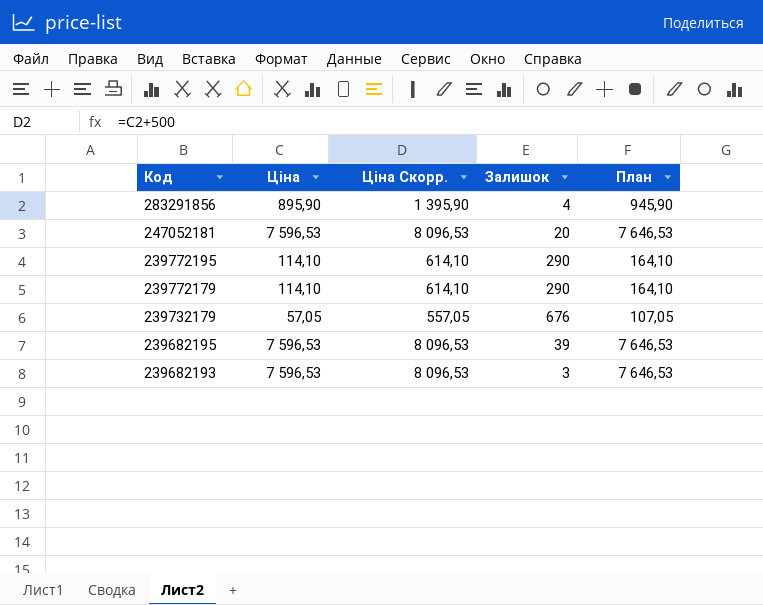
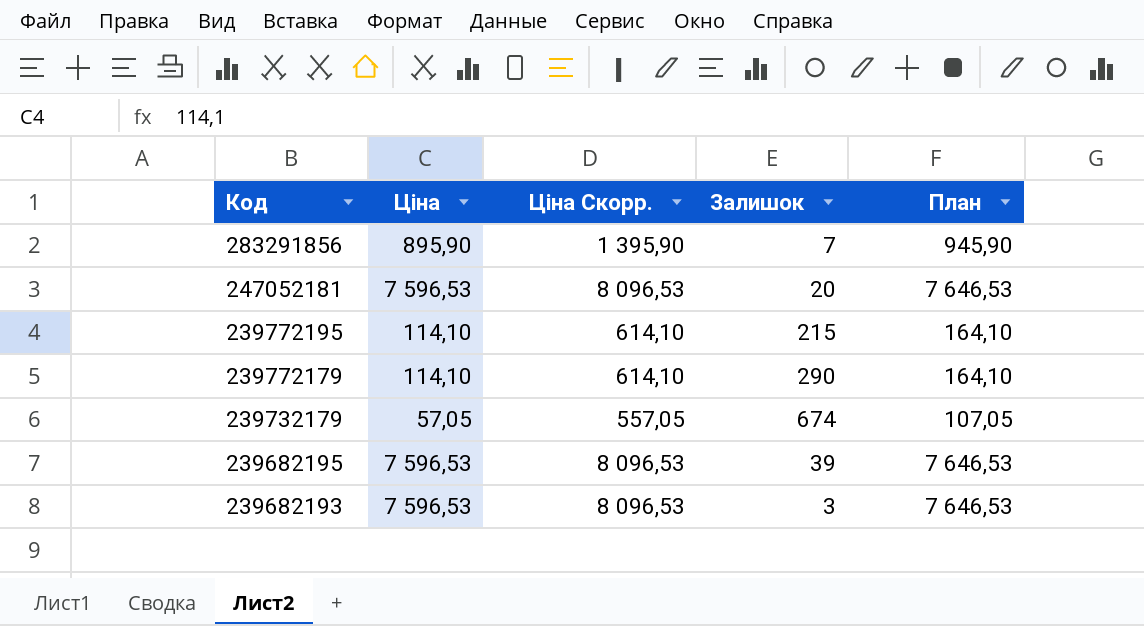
283291856 | Залишок: 4 -> 7
239772195 | Залишок: 290 -> 215
239732179 | Залишок: 676 -> 674

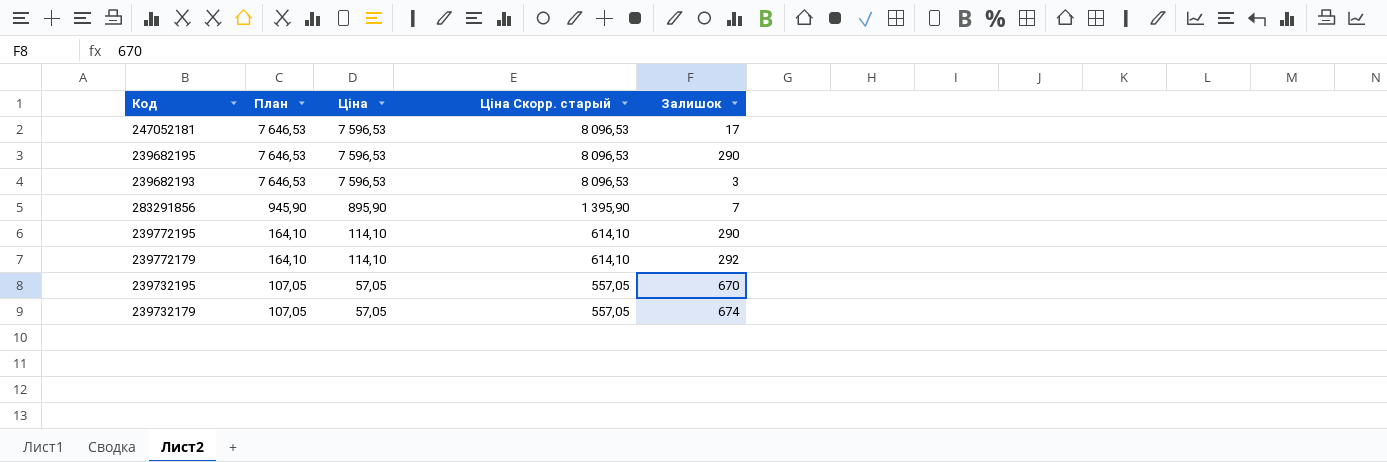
row order: Код descending -> План descending
column План | position: 5 -> 2
column name: Ціна Скорр. -> Ціна Скорр. старый
247052181 | Залишок: 20 -> 17
239682195 | Залишок: 39 -> 290
239772195 | Залишок: 215 -> 290
239772179 | Залишок: 290 -> 292
row 239732195: none -> 107,05 | 57,05 | 557,05 | 670

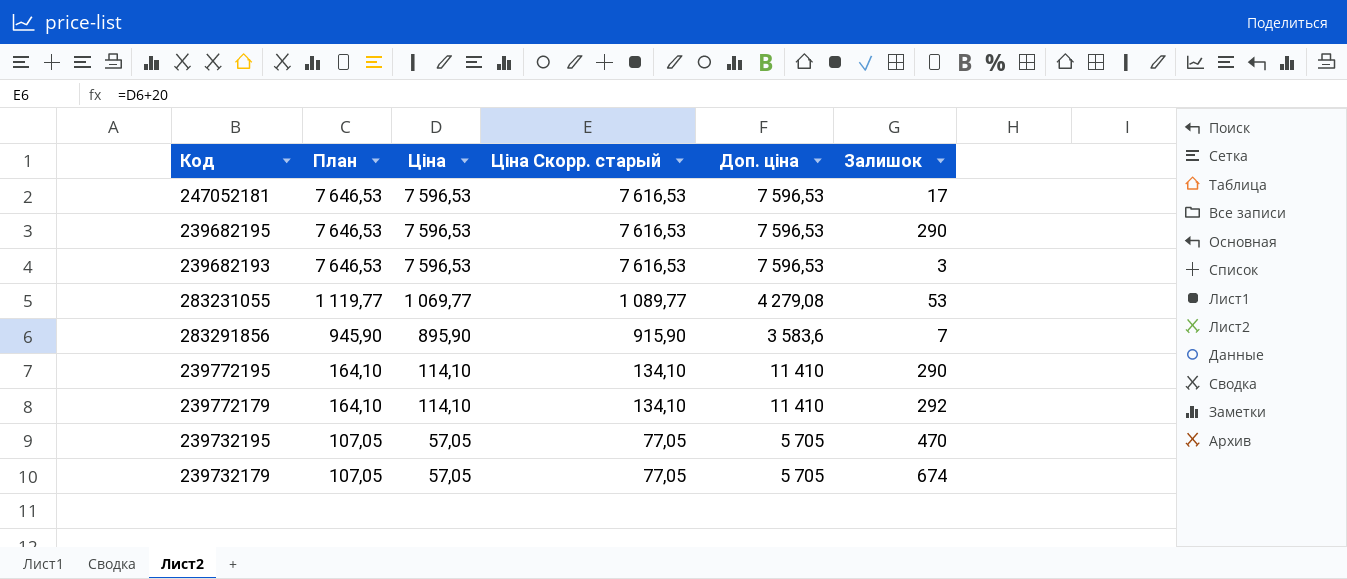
column Ціна Скорр. старый | formula: [Ціна] + 500 -> [Ціна] + 20
column Доп. ціна | position: none -> 5
row 283231055: none -> 1 119,77 | 1 069,77 | 1 089,77 | 4 279,08 | 53
239732195 | Залишок: 670 -> 470

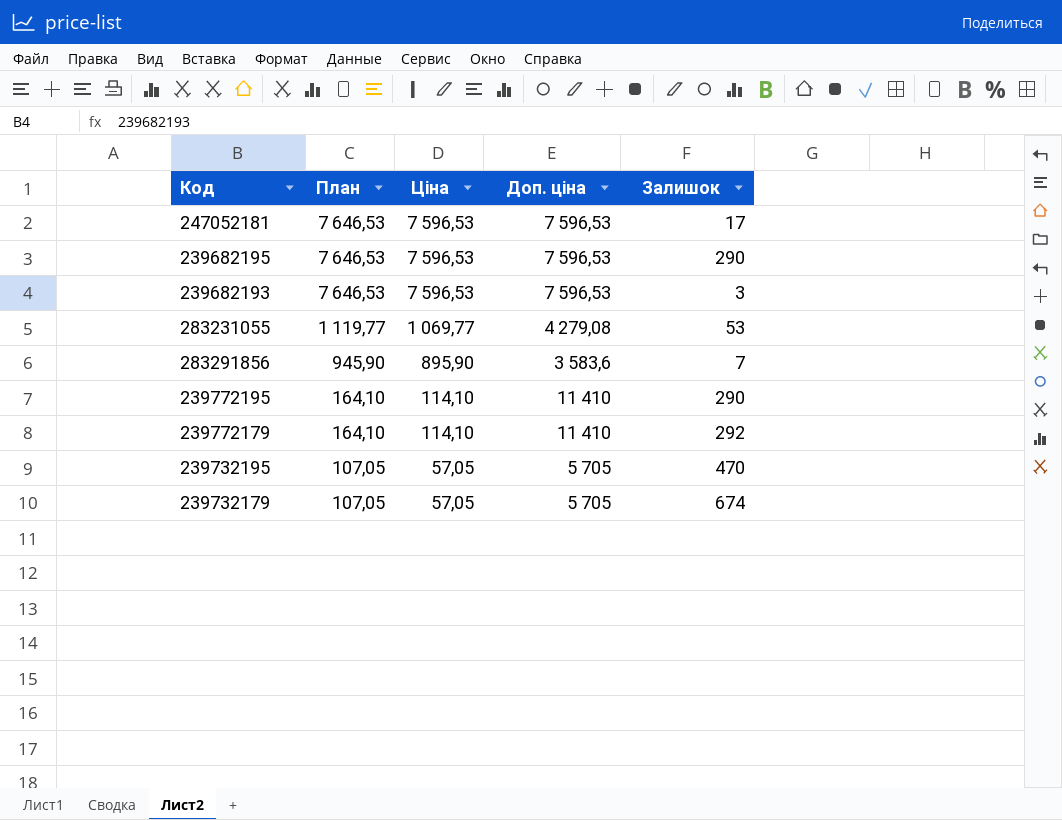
column Ціна Скорр. старый | formula: [Ціна] + 20 -> none

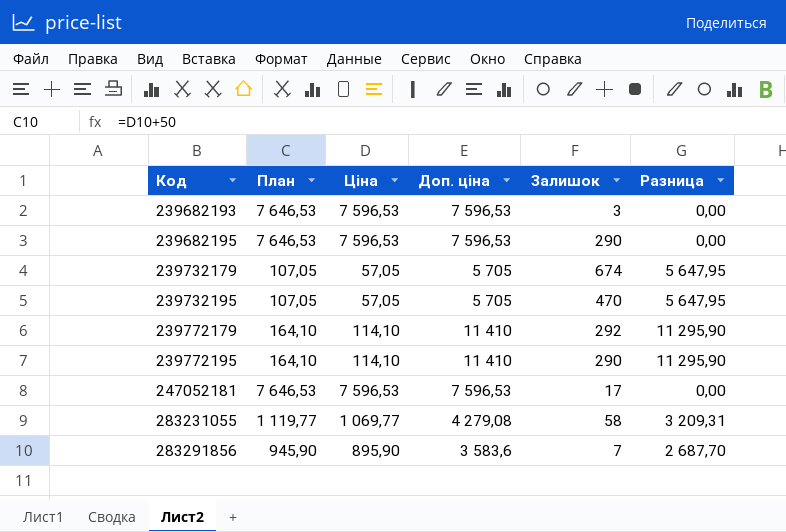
row order: План descending -> Код ascending
column Разница | formula: none -> [Доп. ціна] - [Ціна]
283231055 | Залишок: 53 -> 58

